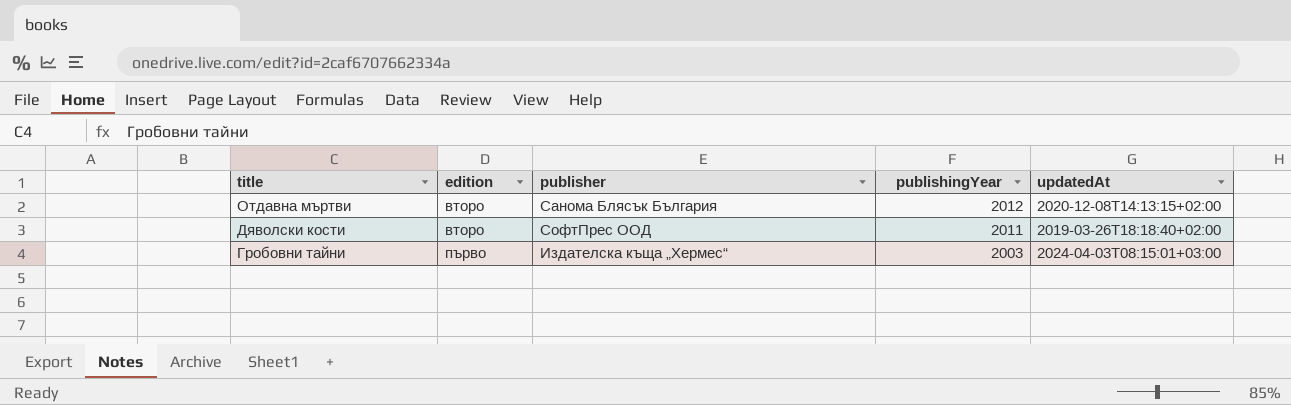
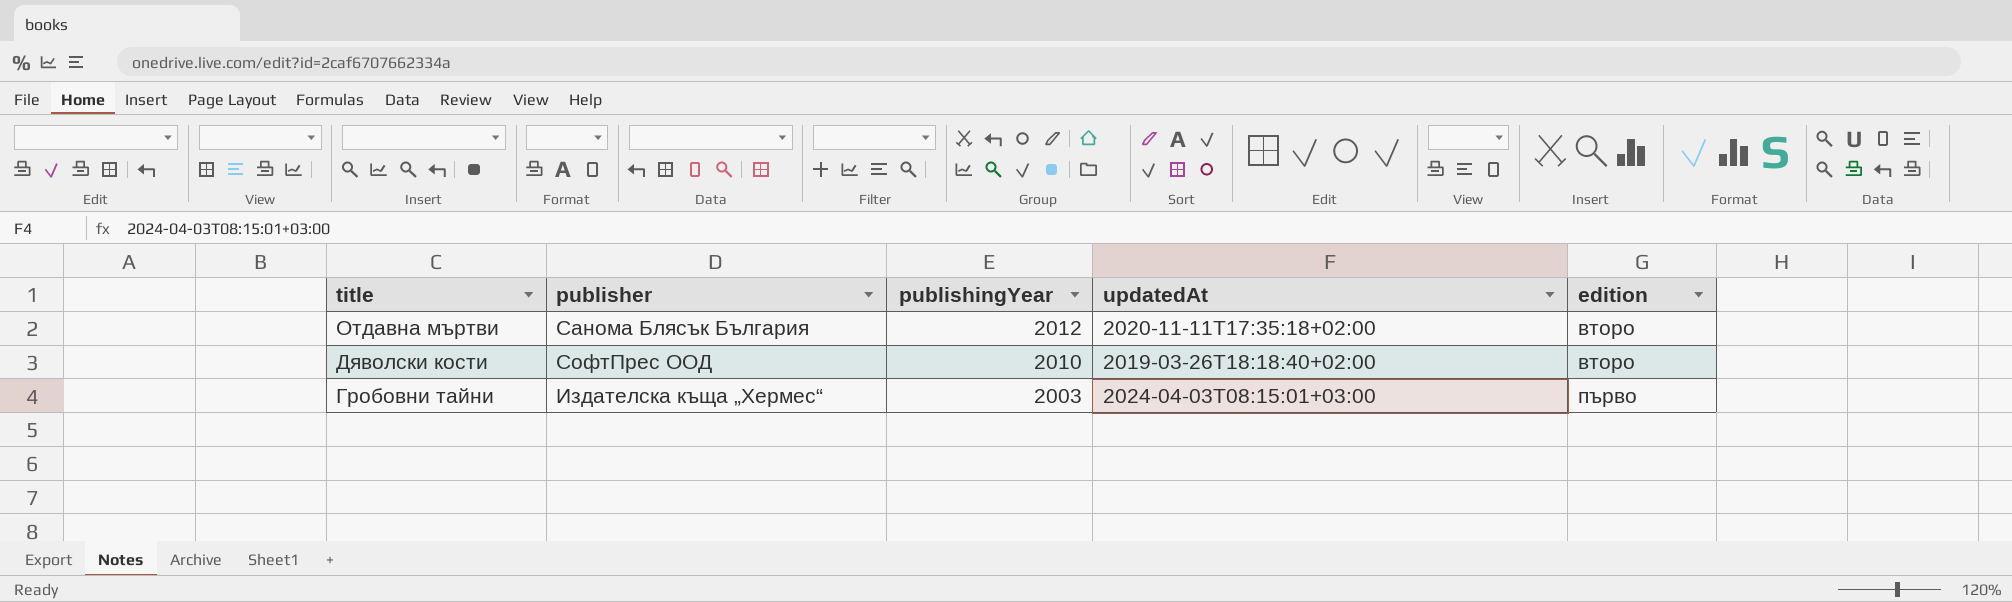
column edition | position: 2 -> 5
Отдавна мъртви | updatedAt: 2020-12-08T14:13:15+02:00 -> 2020-11-11T17:35:18+02:00
Дяволски кости | publishingYear: 2011 -> 2010

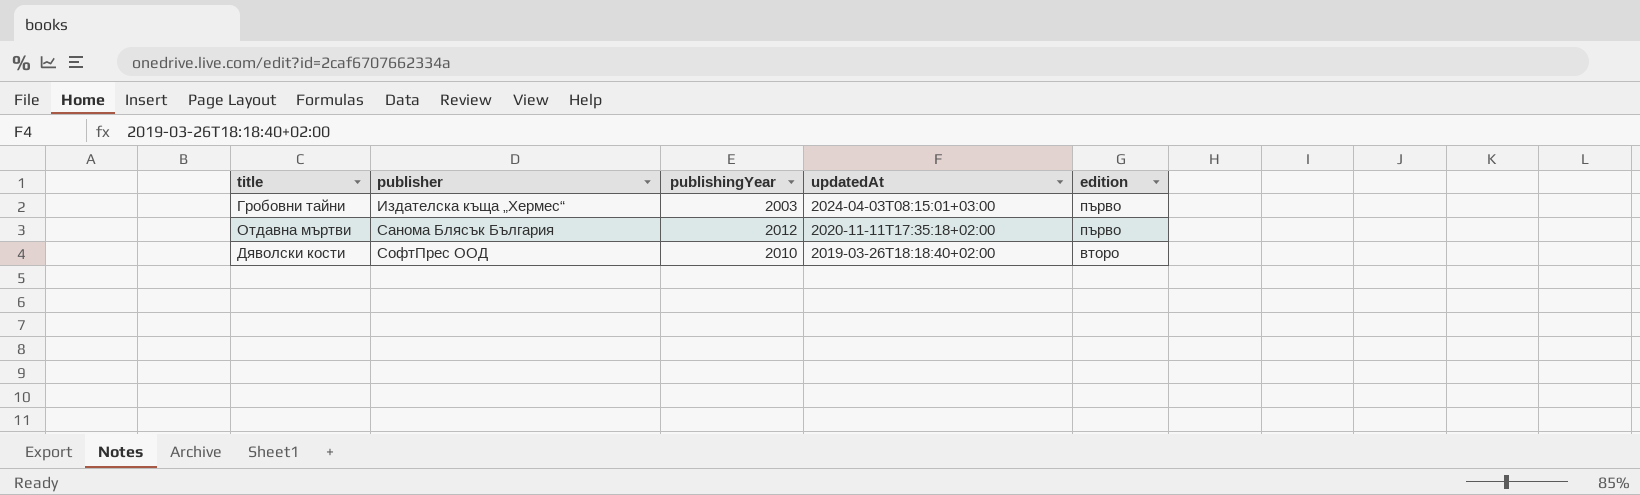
row order: title descending -> publisher ascending
Отдавна мъртви | edition: второ -> първо

